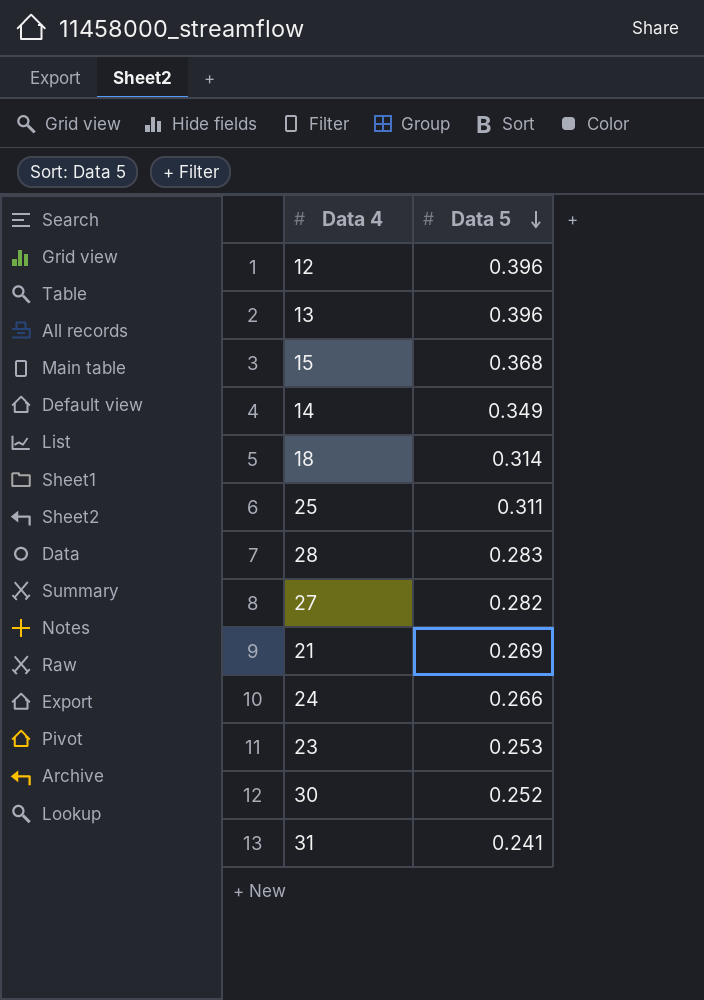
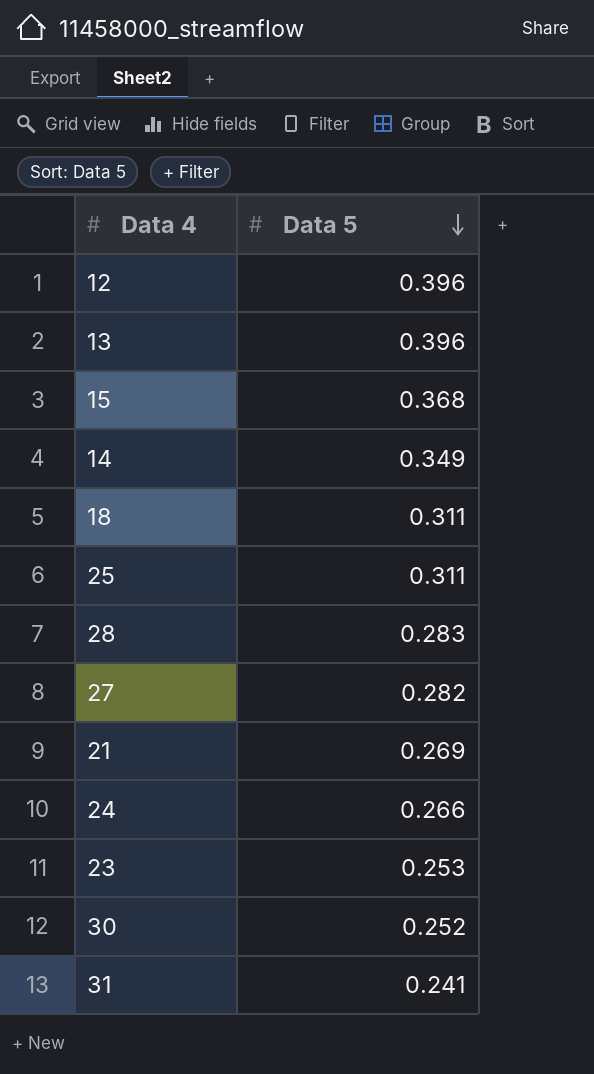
18 | Data 5: 0.314 -> 0.311

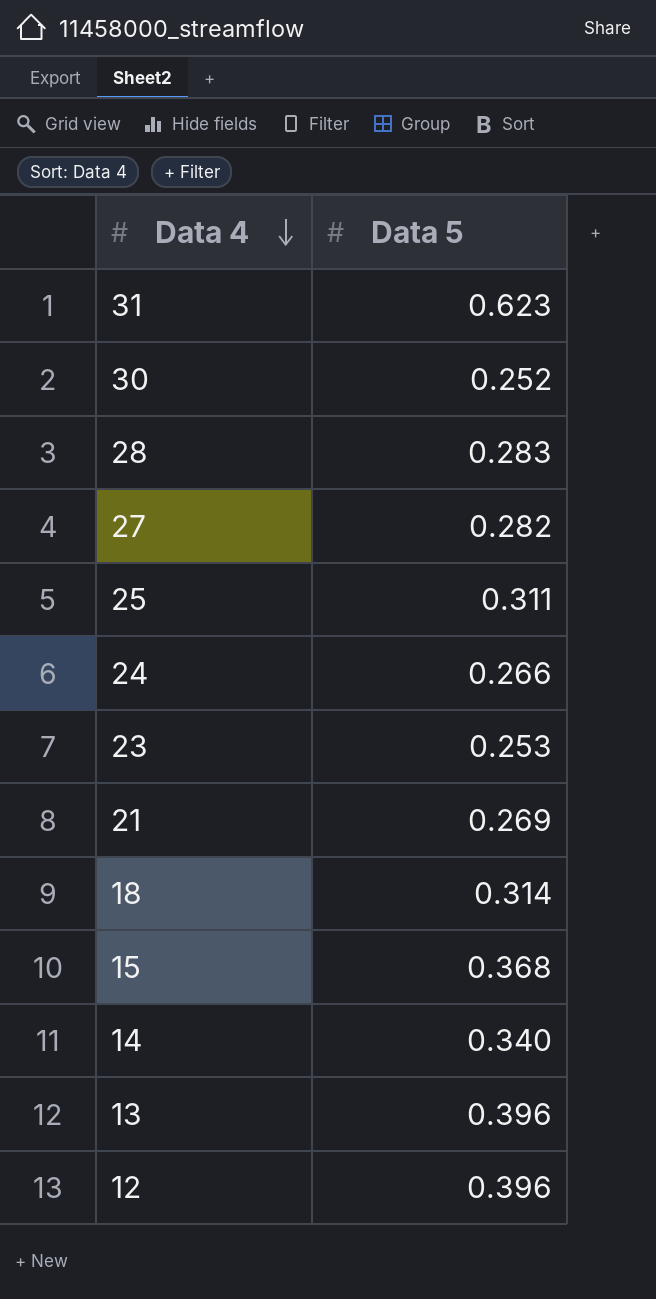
row order: Data 5 descending -> Data 4 descending
31 | Data 5: 0.241 -> 0.623
18 | Data 5: 0.311 -> 0.314
14 | Data 5: 0.349 -> 0.340

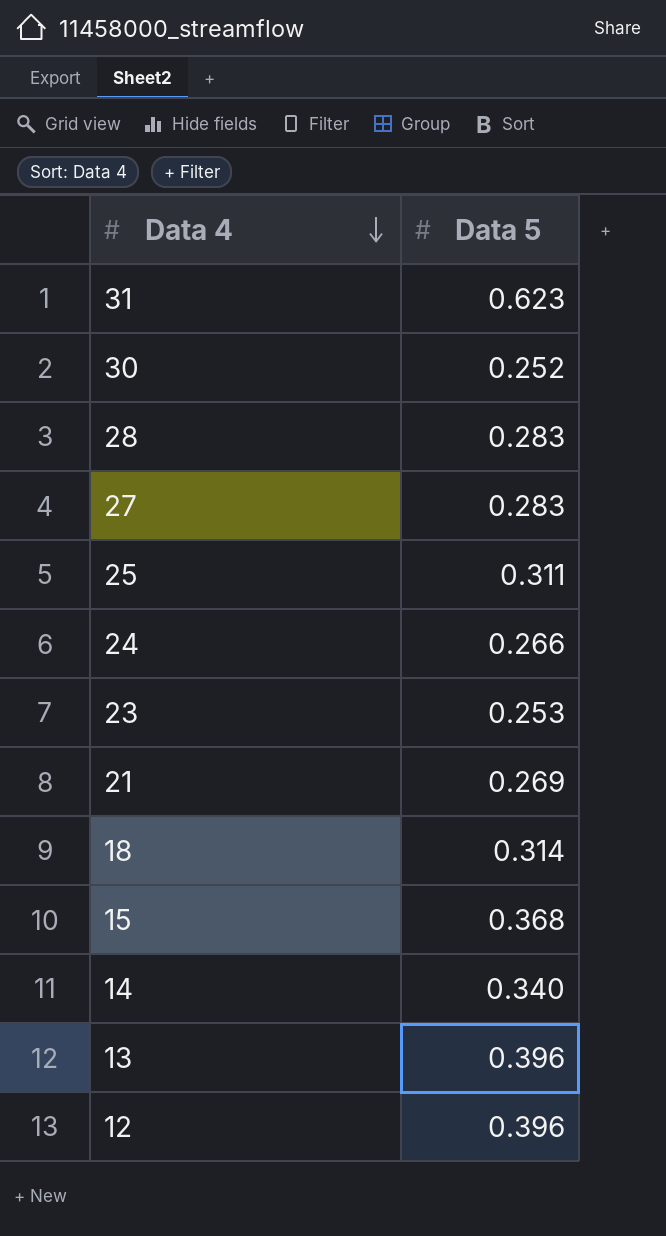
27 | Data 5: 0.282 -> 0.283

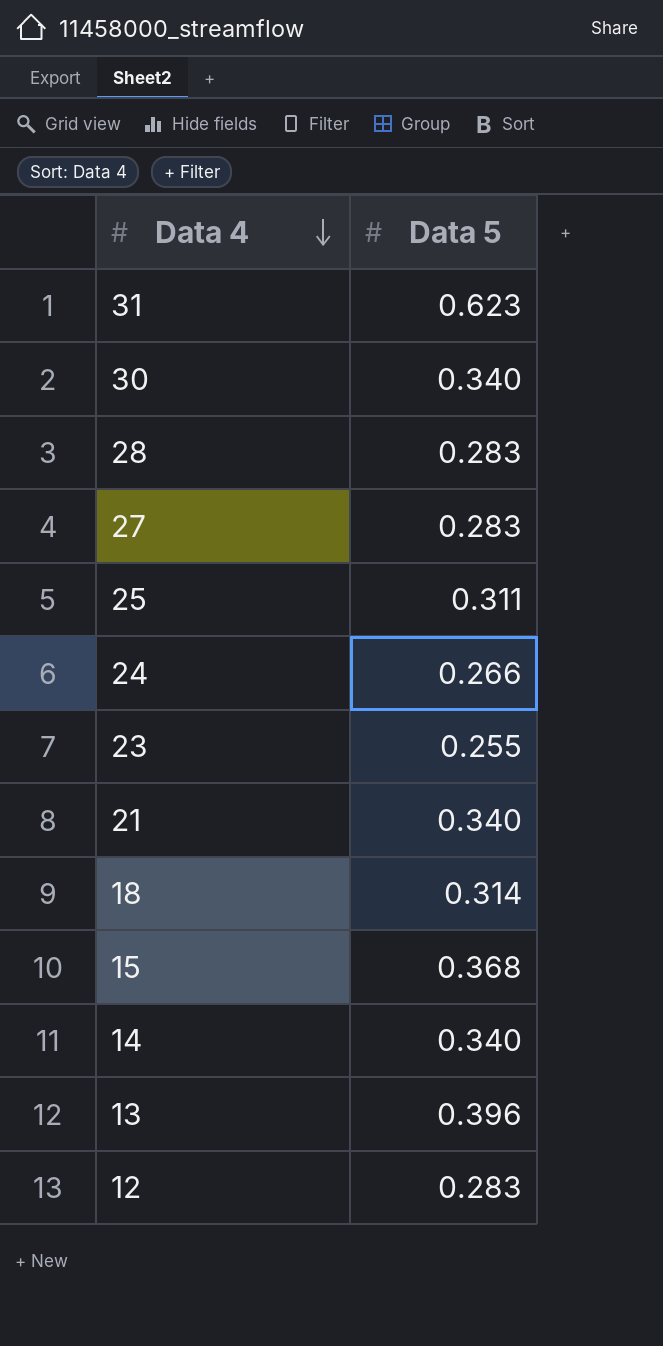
30 | Data 5: 0.252 -> 0.340
23 | Data 5: 0.253 -> 0.255
21 | Data 5: 0.269 -> 0.340
12 | Data 5: 0.396 -> 0.283

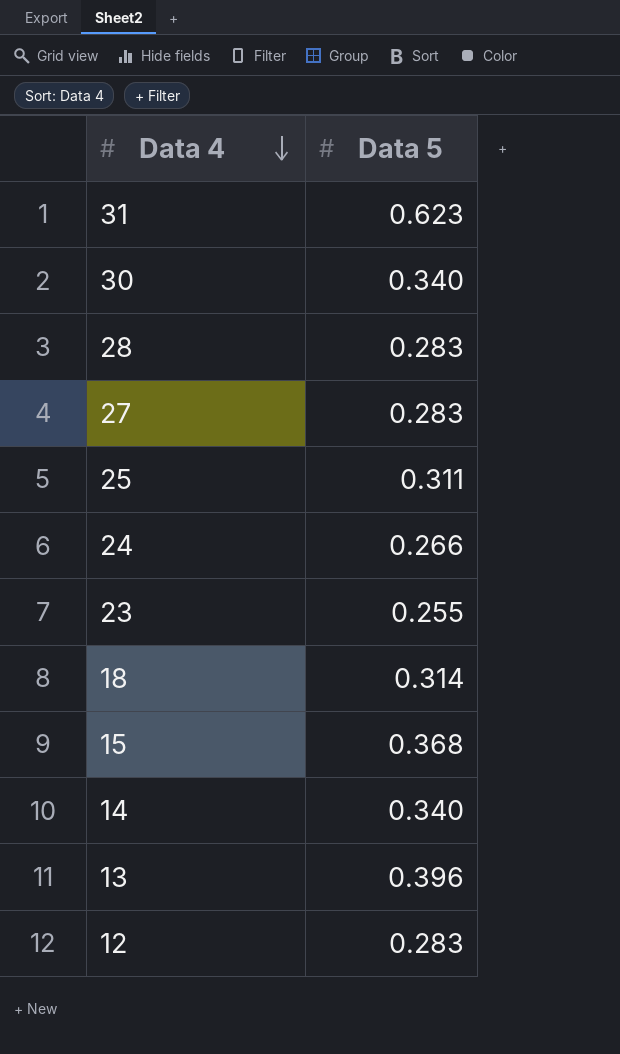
row 21: 0.340 -> none

